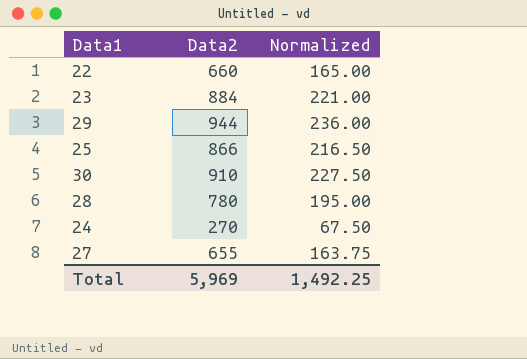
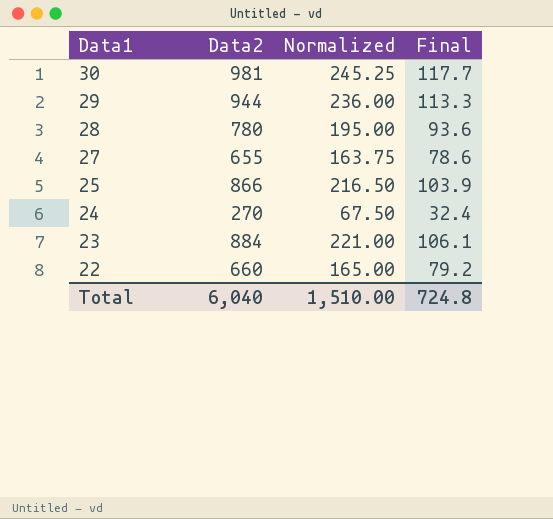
row order: none -> Data1 descending
column Final | formula: none -> [Data2] * 0.12
30 | Data2: 910 -> 981
30 | Normalized: 227.50 -> 245.25
Total | Data2: 5,969 -> 6,040
Total | Normalized: 1,492.25 -> 1,510.00

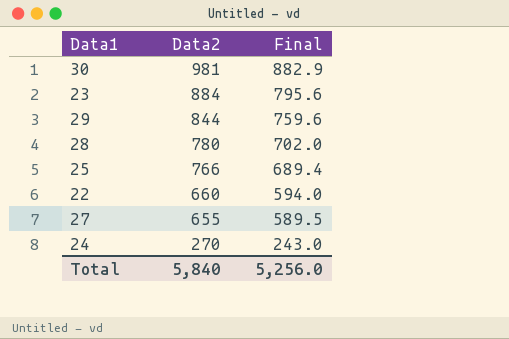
row order: Data1 descending -> Data2 descending
column Normalized | formula: [Data2] * 0.25 -> none
column Final | formula: [Data2] * 0.12 -> [Data2] * 0.9
29 | Data2: 944 -> 844
25 | Data2: 866 -> 766
Total | Data2: 6,040 -> 5,840
Total | Final: 724.8 -> 5,256.0

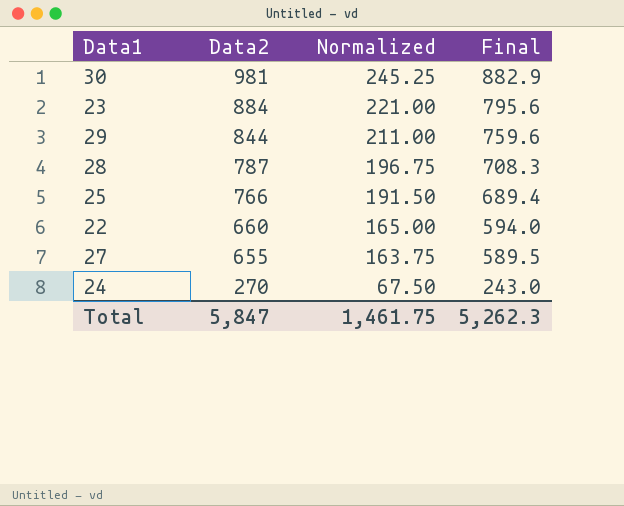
column Normalized | formula: none -> [Data2] * 0.25
28 | Data2: 780 -> 787
28 | Final: 702.0 -> 708.3
Total | Data2: 5,840 -> 5,847
Total | Final: 5,256.0 -> 5,262.3

